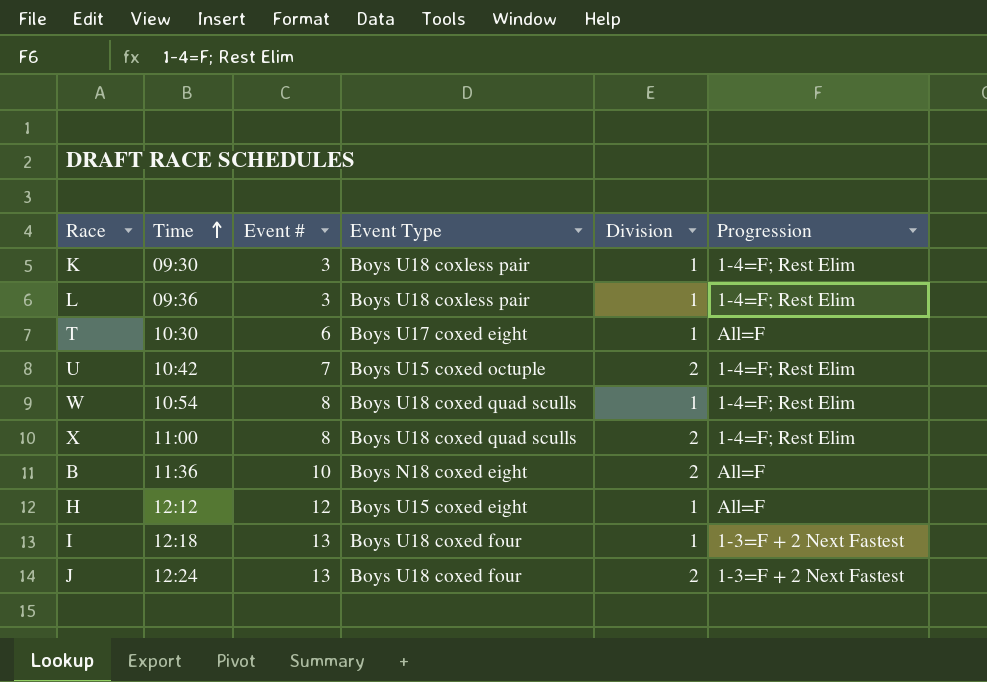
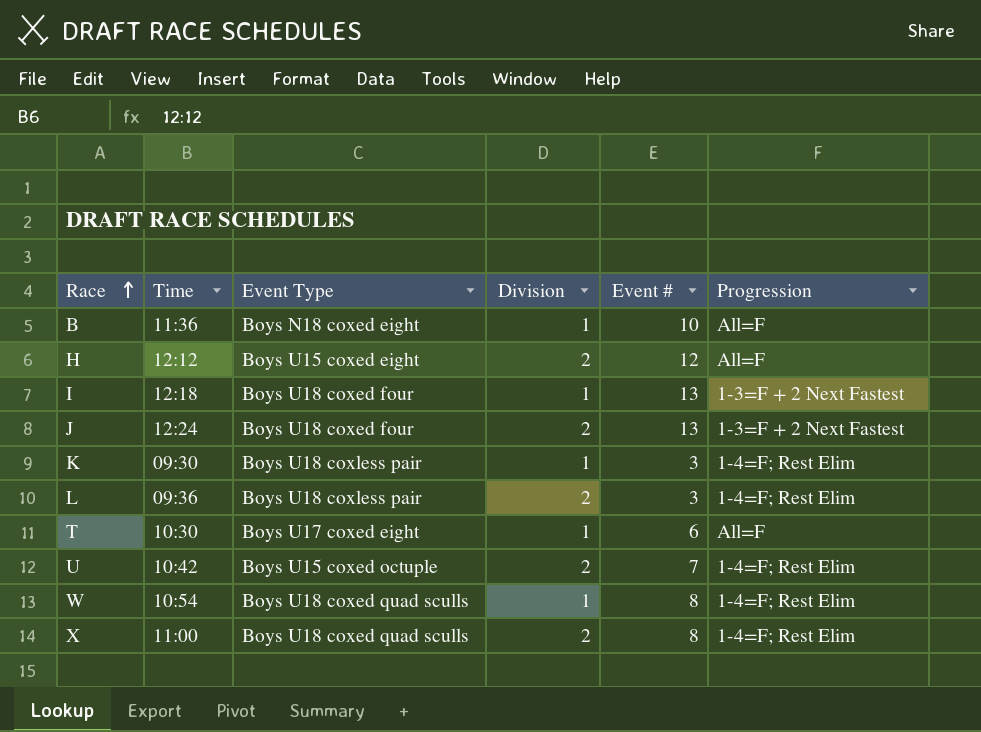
row order: Time ascending -> Race ascending
column Event # | position: 3 -> 5
B | Division: 2 -> 1
H | Division: 1 -> 2
L | Division: 1 -> 2

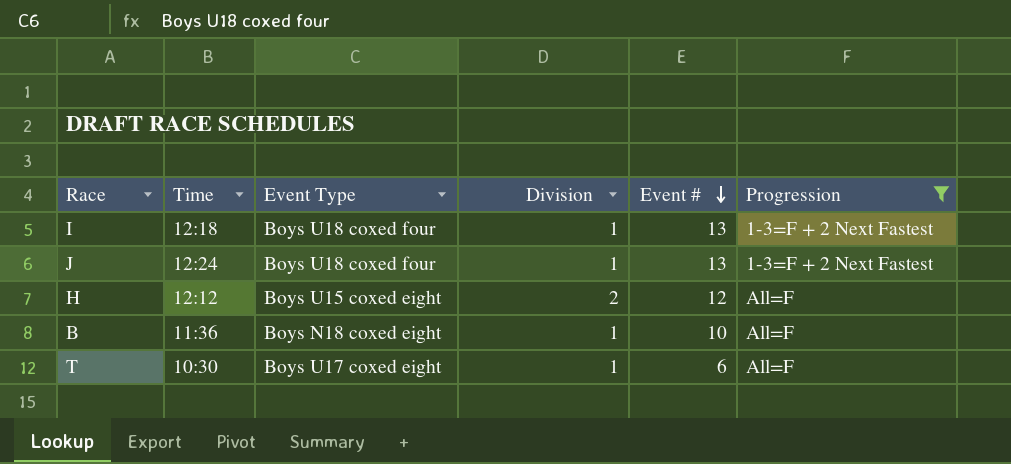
filter: none -> Progression != 1-4=F; Rest Elim
row order: Race ascending -> Event # descending
J | Division: 2 -> 1

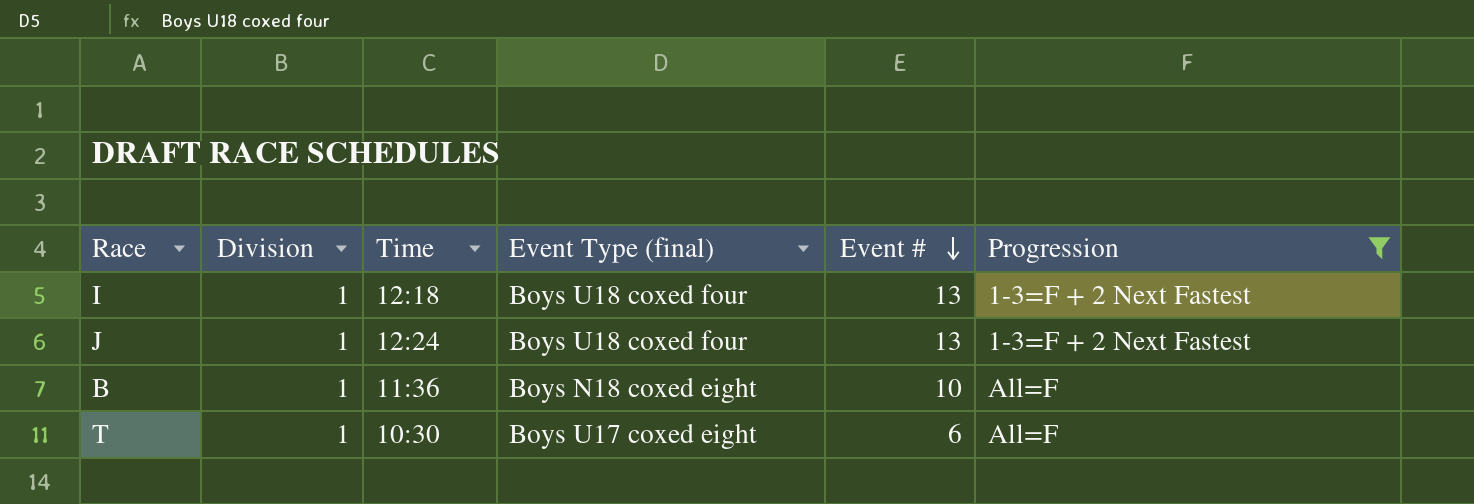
column Division | position: 4 -> 2
column name: Event Type -> Event Type (final)
row H: 12:12 | Boys U15 coxed eight | 2 | 12 | All=F -> none

